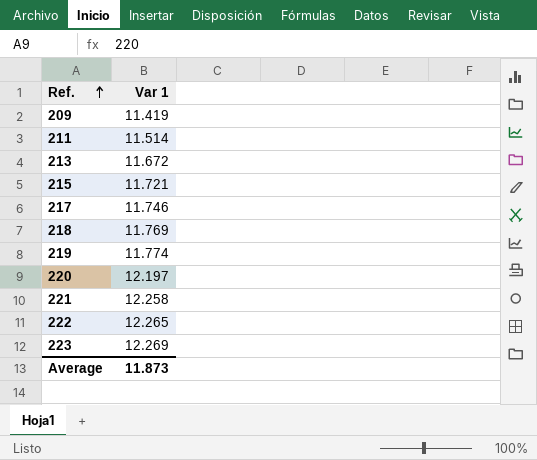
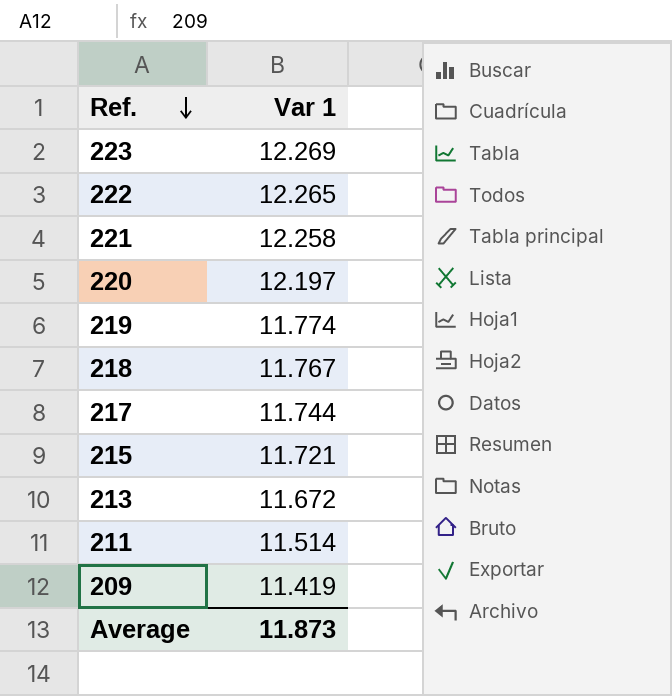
row order: Ref. ascending -> Ref. descending
218 | Var 1: 11.769 -> 11.767
217 | Var 1: 11.746 -> 11.744

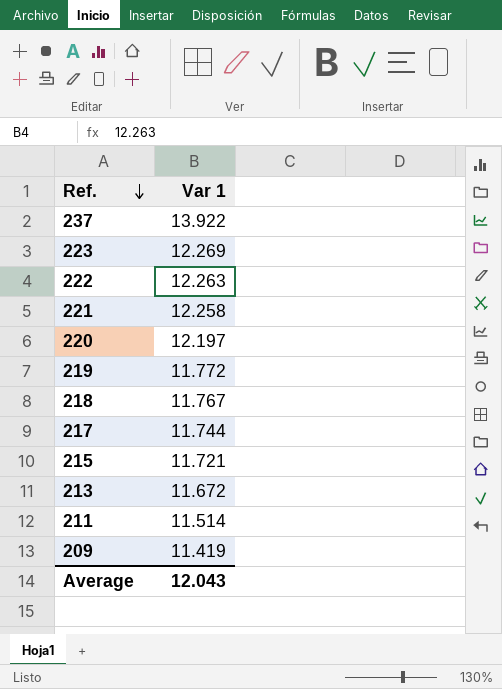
row 237: none -> 13.922
222 | Var 1: 12.265 -> 12.263
219 | Var 1: 11.774 -> 11.772
Average | Var 1: 11.873 -> 12.043

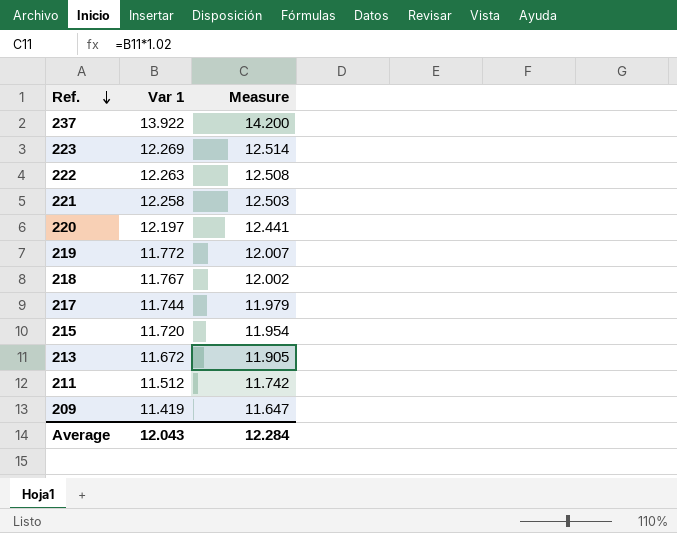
column Measure | formula: none -> [Var 1] * 1.02
215 | Var 1: 11.721 -> 11.720
211 | Var 1: 11.514 -> 11.512

